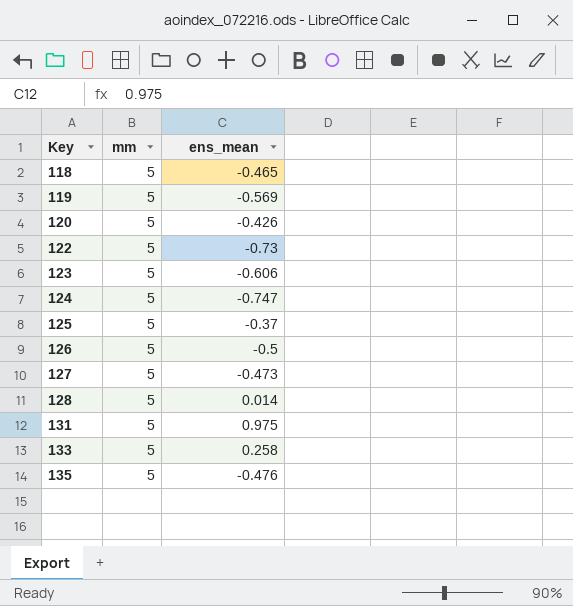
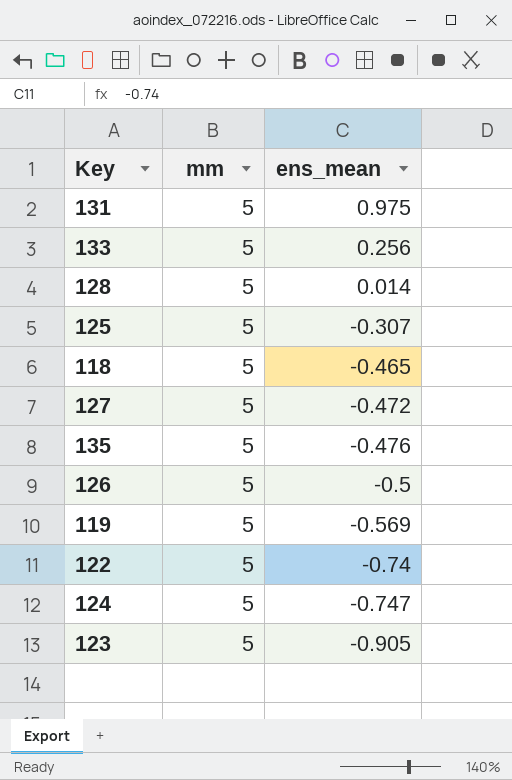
row order: Key ascending -> ens_mean descending
row 120: 5 | -0.426 -> none
133 | ens_mean: 0.258 -> 0.256
125 | ens_mean: -0.37 -> -0.307
127 | ens_mean: -0.473 -> -0.472
122 | ens_mean: -0.73 -> -0.74
123 | ens_mean: -0.606 -> -0.905

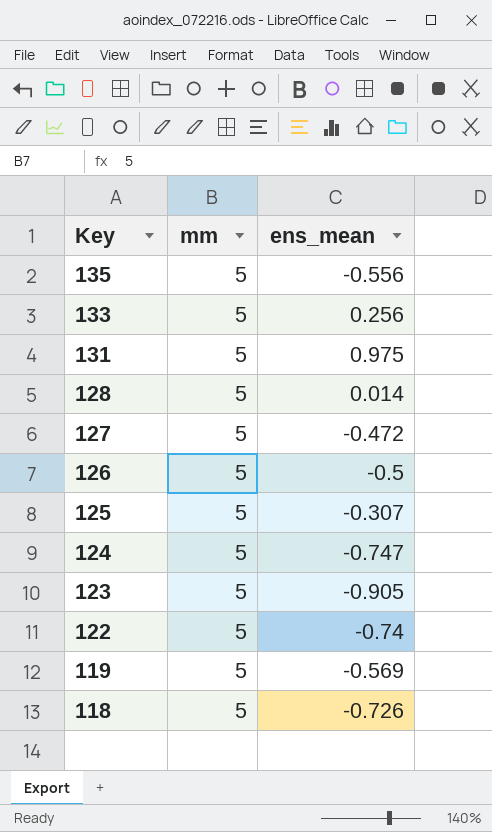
row order: ens_mean descending -> Key descending
135 | ens_mean: -0.476 -> -0.556
118 | ens_mean: -0.465 -> -0.726

